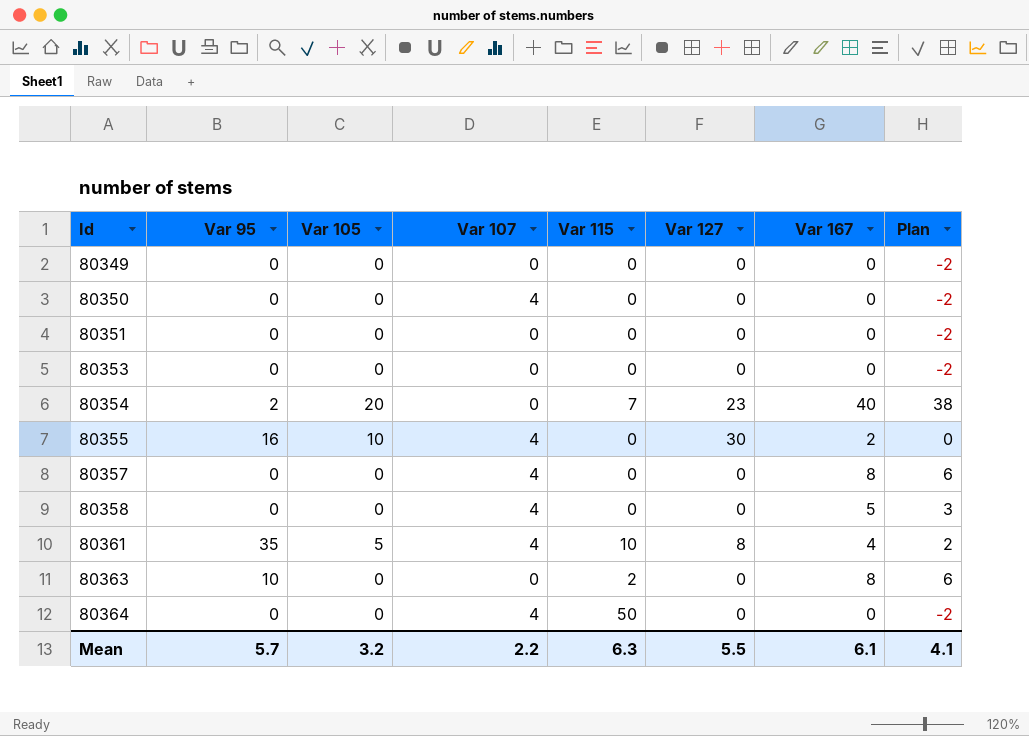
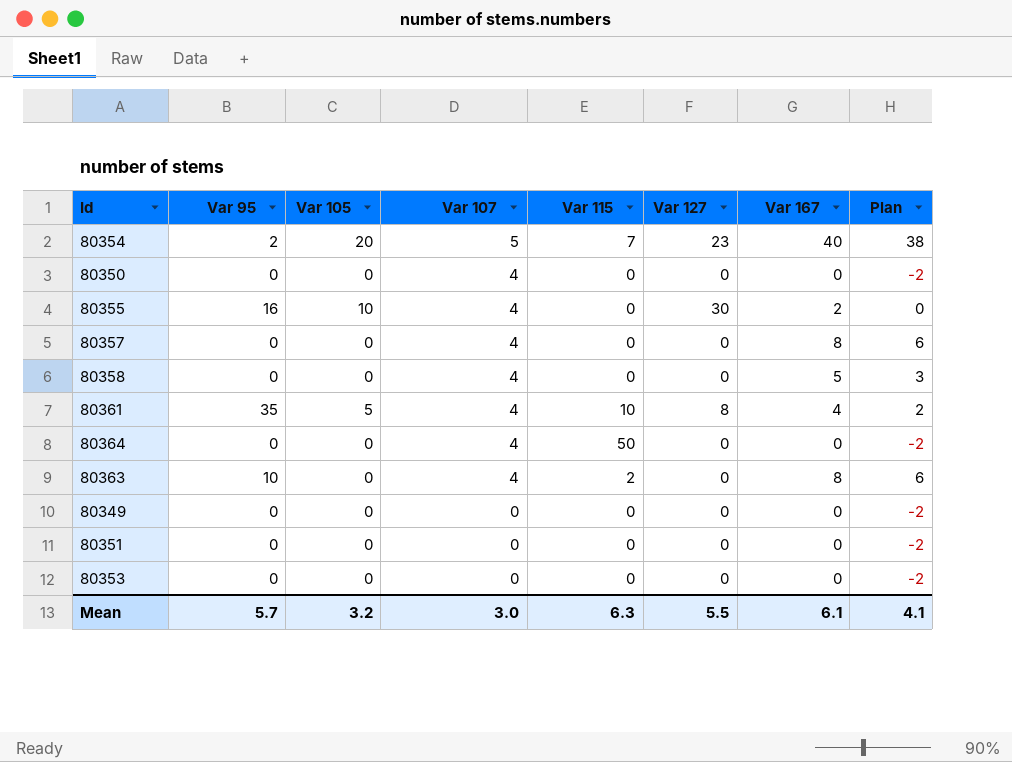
row order: Id ascending -> Var 107 descending
80354 | Var 107: 0 -> 5
80363 | Var 107: 0 -> 4
Mean | Var 107: 2.2 -> 3.0

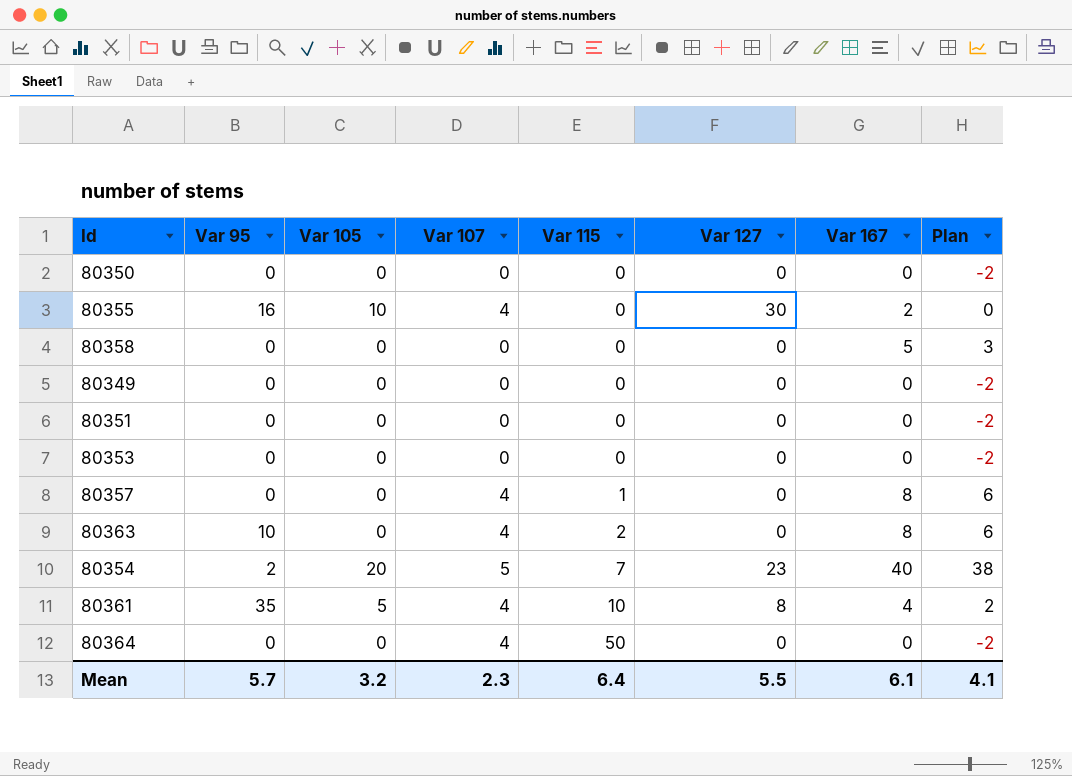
row order: Var 107 descending -> Var 115 ascending
80350 | Var 107: 4 -> 0
80358 | Var 107: 4 -> 0
80357 | Var 115: 0 -> 1
Mean | Var 107: 3.0 -> 2.3
Mean | Var 115: 6.3 -> 6.4

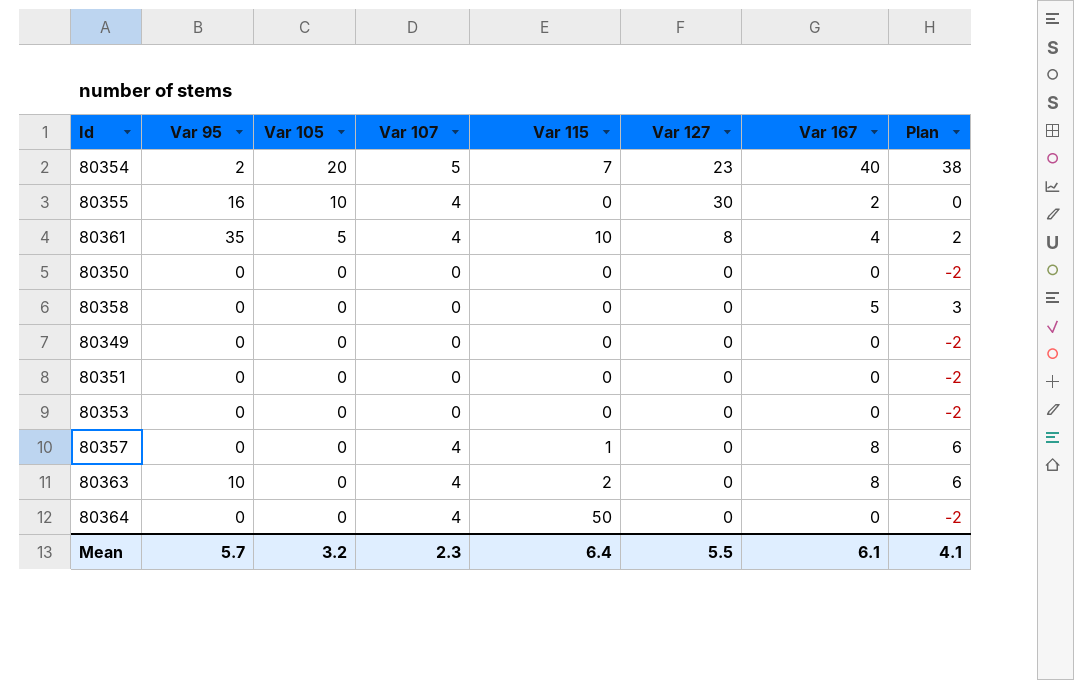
row order: Var 115 ascending -> Var 105 descending

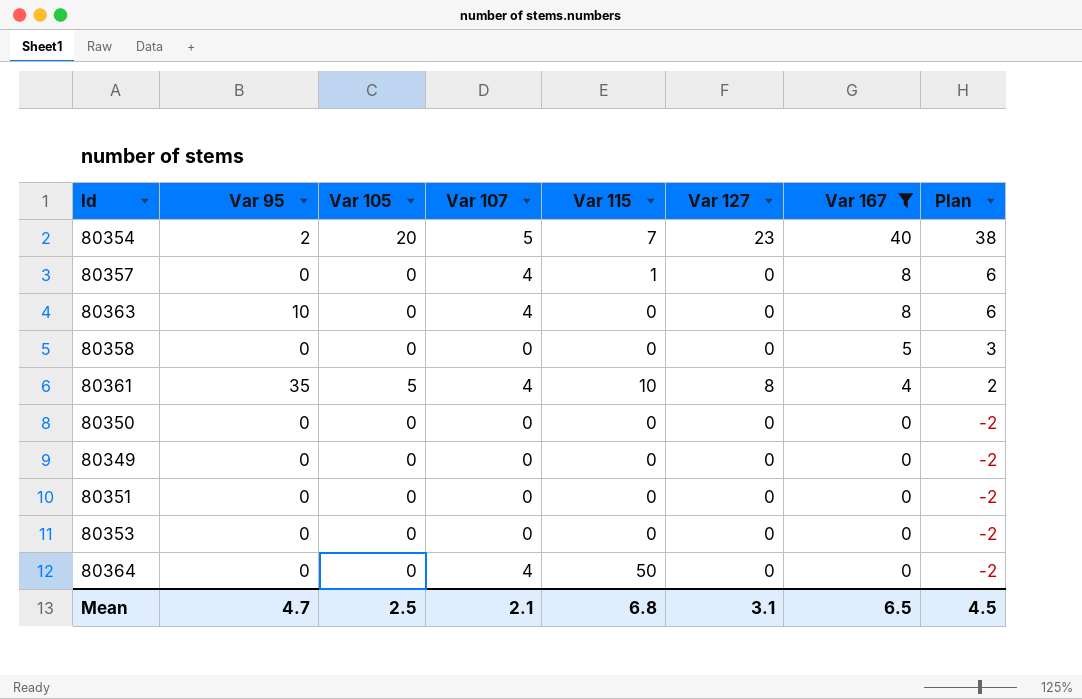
filter: none -> Var 167 != 2
row order: Var 105 descending -> Var 167 descending
80363 | Var 115: 2 -> 0
Mean | Var 95: 5.7 -> 4.7
Mean | Var 105: 3.2 -> 2.5
Mean | Var 107: 2.3 -> 2.1
Mean | Var 115: 6.4 -> 6.8
Mean | Var 127: 5.5 -> 3.1
Mean | Var 167: 6.1 -> 6.5
Mean | Plan: 4.1 -> 4.5

